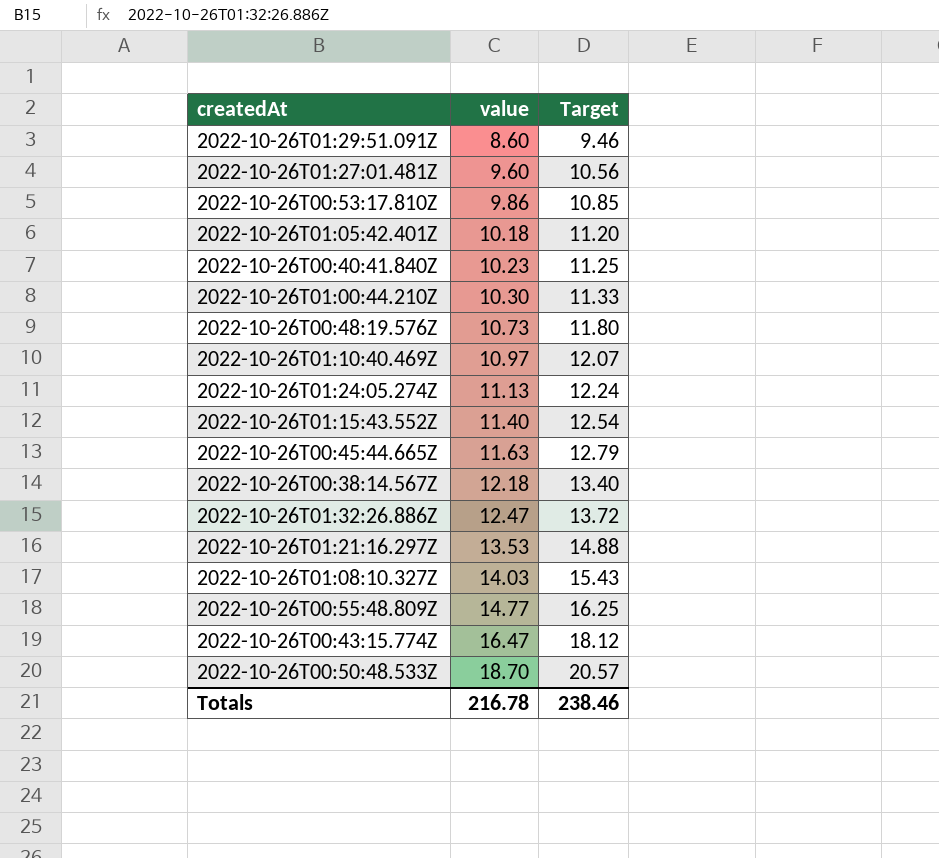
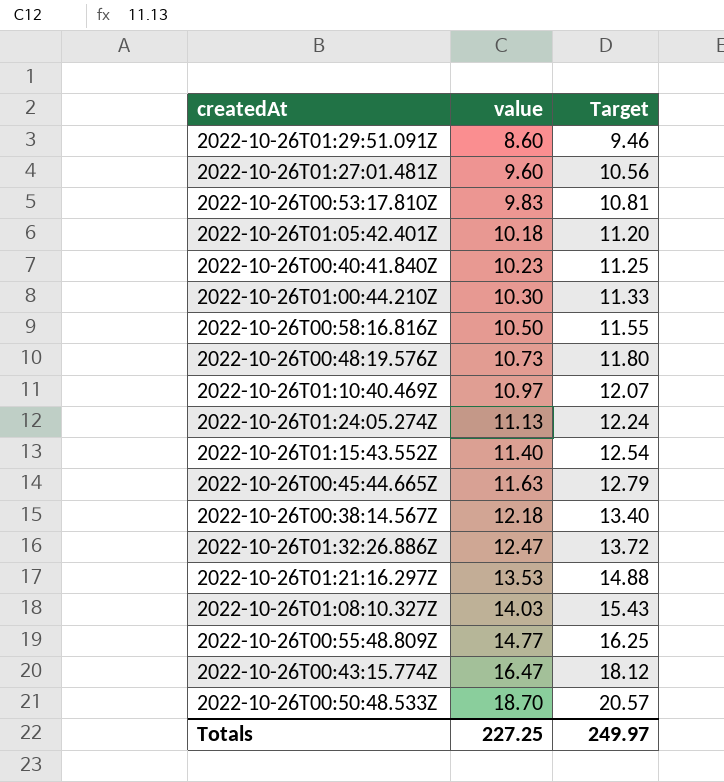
2022-10-26T00:53:17.810Z | value: 9.86 -> 9.83
2022-10-26T00:53:17.810Z | Target: 10.85 -> 10.81
row 2022-10-26T00:58:16.816Z: none -> 10.50 | 11.55
Totals | value: 216.78 -> 227.25
Totals | Target: 238.46 -> 249.97

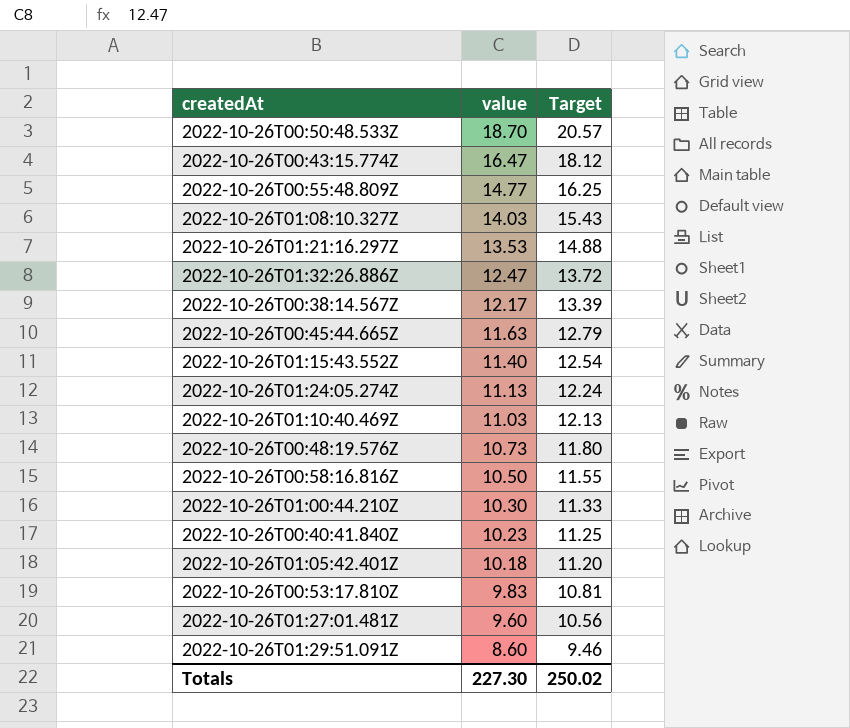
row order: value ascending -> value descending
2022-10-26T00:38:14.567Z | value: 12.18 -> 12.17
2022-10-26T00:38:14.567Z | Target: 13.40 -> 13.39
2022-10-26T01:10:40.469Z | value: 10.97 -> 11.03
2022-10-26T01:10:40.469Z | Target: 12.07 -> 12.13
Totals | value: 227.25 -> 227.30
Totals | Target: 249.97 -> 250.02

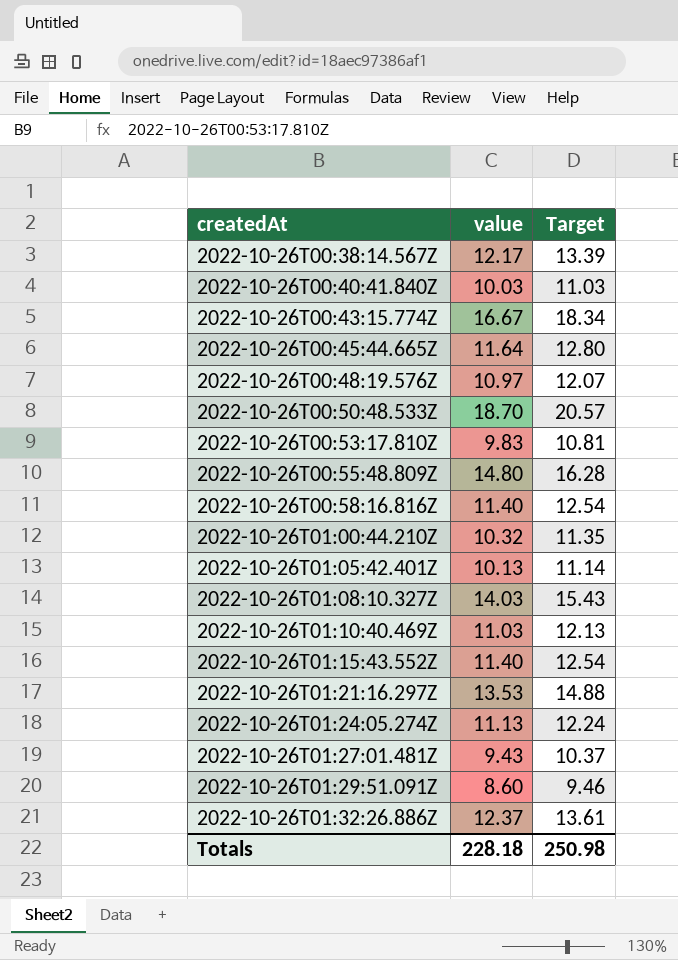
row order: value descending -> createdAt ascending
2022-10-26T00:40:41.840Z | value: 10.23 -> 10.03
2022-10-26T00:40:41.840Z | Target: 11.25 -> 11.03
2022-10-26T00:43:15.774Z | value: 16.47 -> 16.67
2022-10-26T00:43:15.774Z | Target: 18.12 -> 18.34
2022-10-26T00:45:44.665Z | value: 11.63 -> 11.64
2022-10-26T00:45:44.665Z | Target: 12.79 -> 12.80
2022-10-26T00:48:19.576Z | value: 10.73 -> 10.97
2022-10-26T00:48:19.576Z | Target: 11.80 -> 12.07
2022-10-26T00:55:48.809Z | value: 14.77 -> 14.80
2022-10-26T00:55:48.809Z | Target: 16.25 -> 16.28
2022-10-26T00:58:16.816Z | value: 10.50 -> 11.40
2022-10-26T00:58:16.816Z | Target: 11.55 -> 12.54
2022-10-26T01:00:44.210Z | value: 10.30 -> 10.32
2022-10-26T01:00:44.210Z | Target: 11.33 -> 11.35
2022-10-26T01:05:42.401Z | value: 10.18 -> 10.13
2022-10-26T01:05:42.401Z | Target: 11.20 -> 11.14
2022-10-26T01:27:01.481Z | value: 9.60 -> 9.43
2022-10-26T01:27:01.481Z | Target: 10.56 -> 10.37
2022-10-26T01:32:26.886Z | value: 12.47 -> 12.37
2022-10-26T01:32:26.886Z | Target: 13.72 -> 13.61
Totals | value: 227.30 -> 228.18
Totals | Target: 250.02 -> 250.98

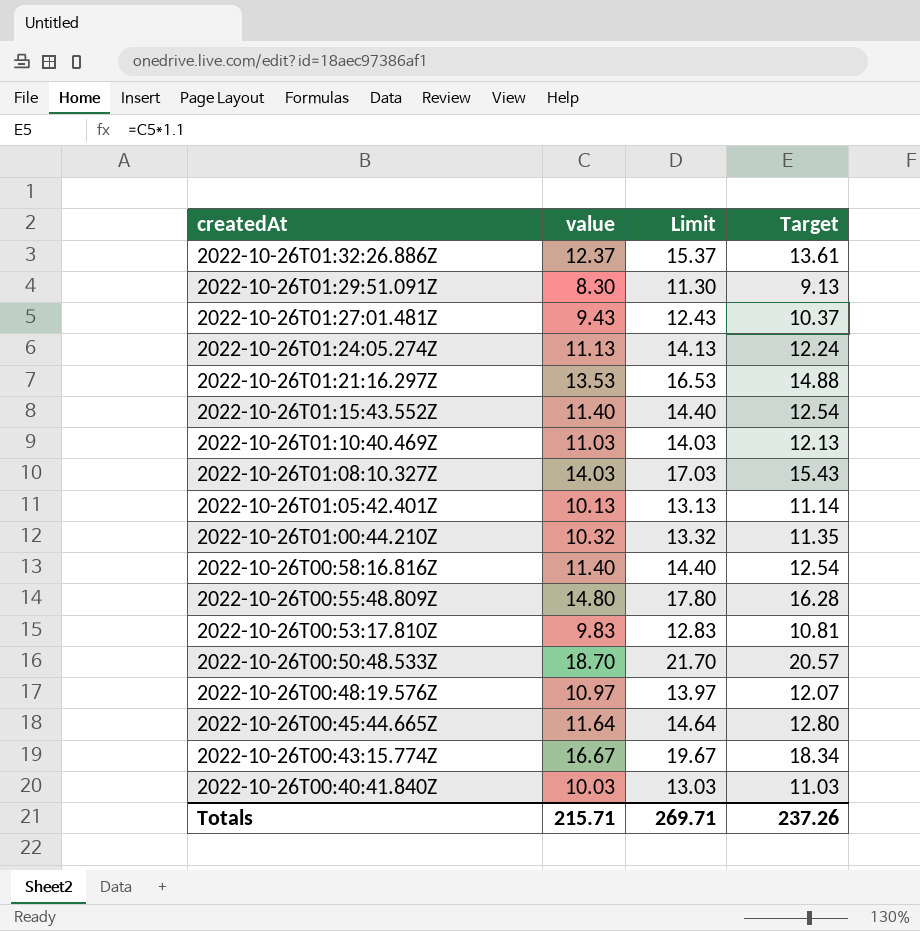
row order: createdAt ascending -> createdAt descending
column Limit | formula: none -> [value] + 3
row 2022-10-26T00:38:14.567Z: 12.17 | 13.39 -> none
2022-10-26T01:29:51.091Z | value: 8.60 -> 8.30
2022-10-26T01:29:51.091Z | Target: 9.46 -> 9.13
Totals | value: 228.18 -> 215.71
Totals | Target: 250.98 -> 237.26

